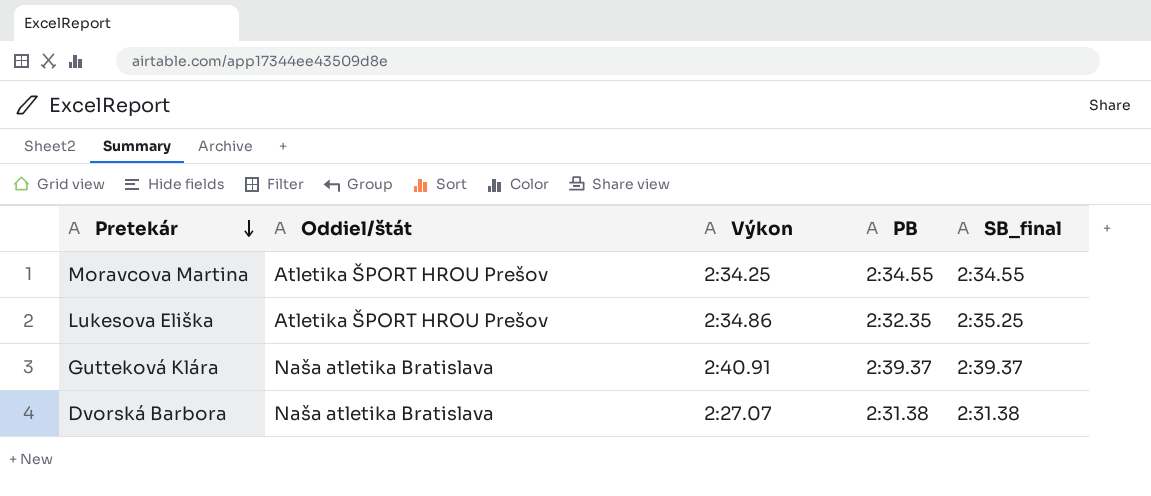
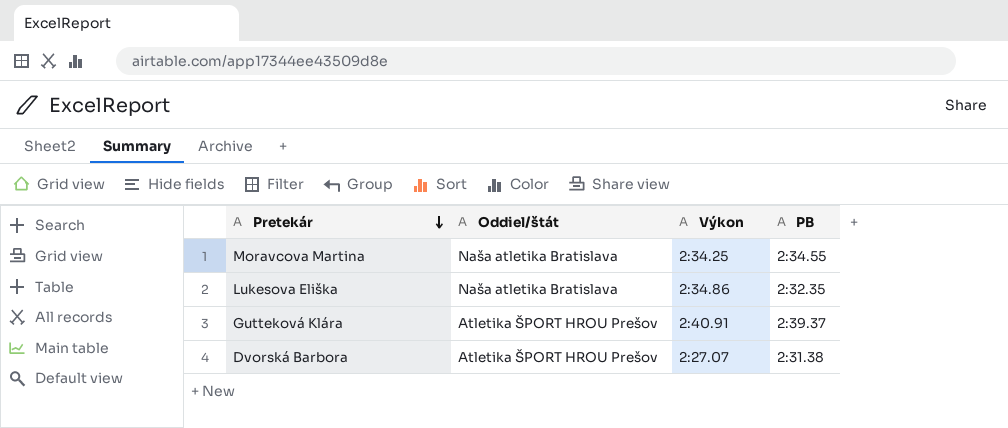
column SB_final | position: 5 -> none
Moravcova Martina | Oddiel/štát: Atletika ŠPORT HROU Prešov -> Naša atletika Bratislava
Lukesova Eliška | Oddiel/štát: Atletika ŠPORT HROU Prešov -> Naša atletika Bratislava
Gutteková Klára | Oddiel/štát: Naša atletika Bratislava -> Atletika ŠPORT HROU Prešov
Dvorská Barbora | Oddiel/štát: Naša atletika Bratislava -> Atletika ŠPORT HROU Prešov

